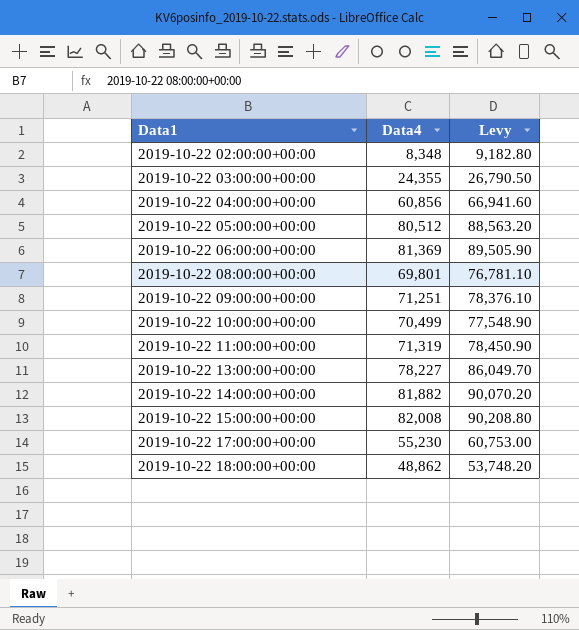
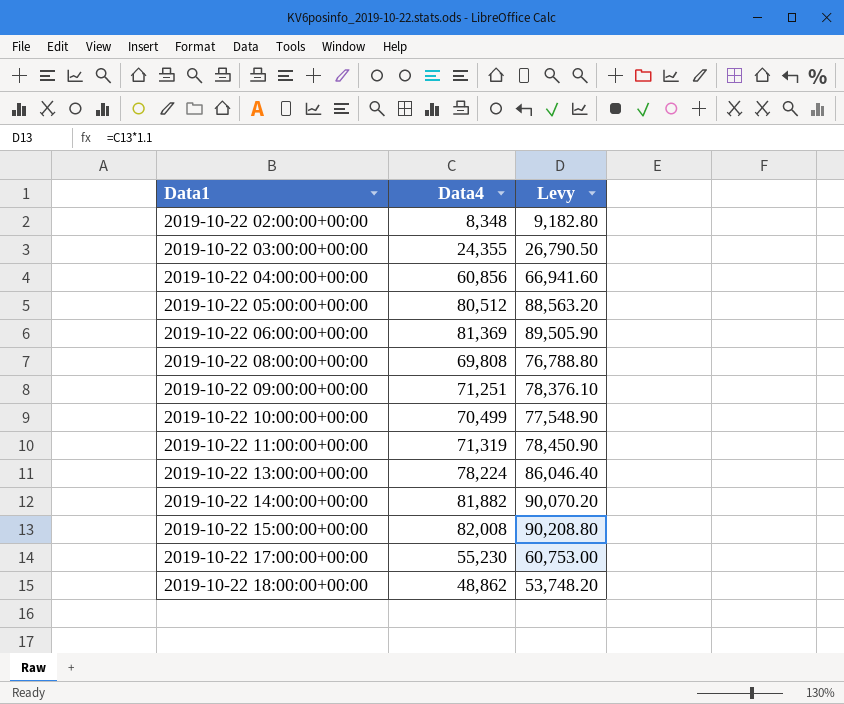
2019-10-22 08:00:00+00:00 | Data4: 69,801 -> 69,808
2019-10-22 08:00:00+00:00 | Levy: 76,781.10 -> 76,788.80
2019-10-22 13:00:00+00:00 | Data4: 78,227 -> 78,224
2019-10-22 13:00:00+00:00 | Levy: 86,049.70 -> 86,046.40

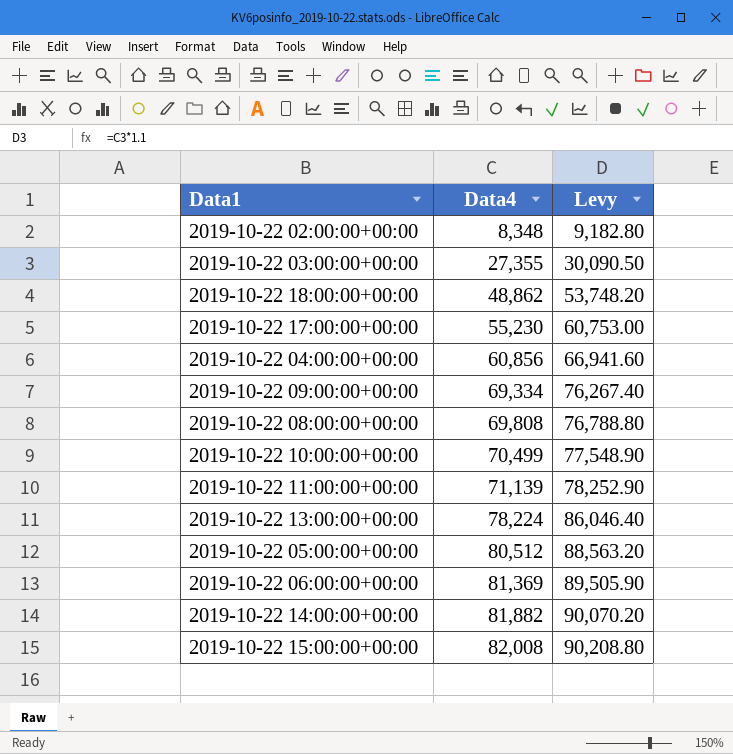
row order: Data1 ascending -> Data4 ascending
2019-10-22 03:00:00+00:00 | Data4: 24,355 -> 27,355
2019-10-22 03:00:00+00:00 | Levy: 26,790.50 -> 30,090.50
2019-10-22 09:00:00+00:00 | Data4: 71,251 -> 69,334
2019-10-22 09:00:00+00:00 | Levy: 78,376.10 -> 76,267.40
2019-10-22 11:00:00+00:00 | Data4: 71,319 -> 71,139
2019-10-22 11:00:00+00:00 | Levy: 78,450.90 -> 78,252.90

